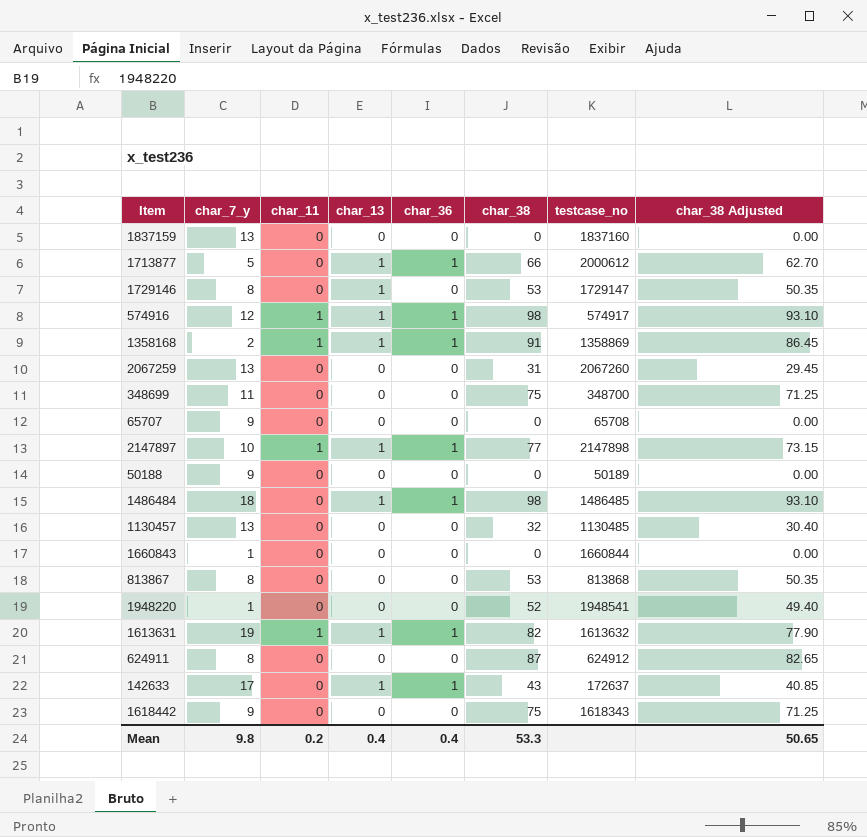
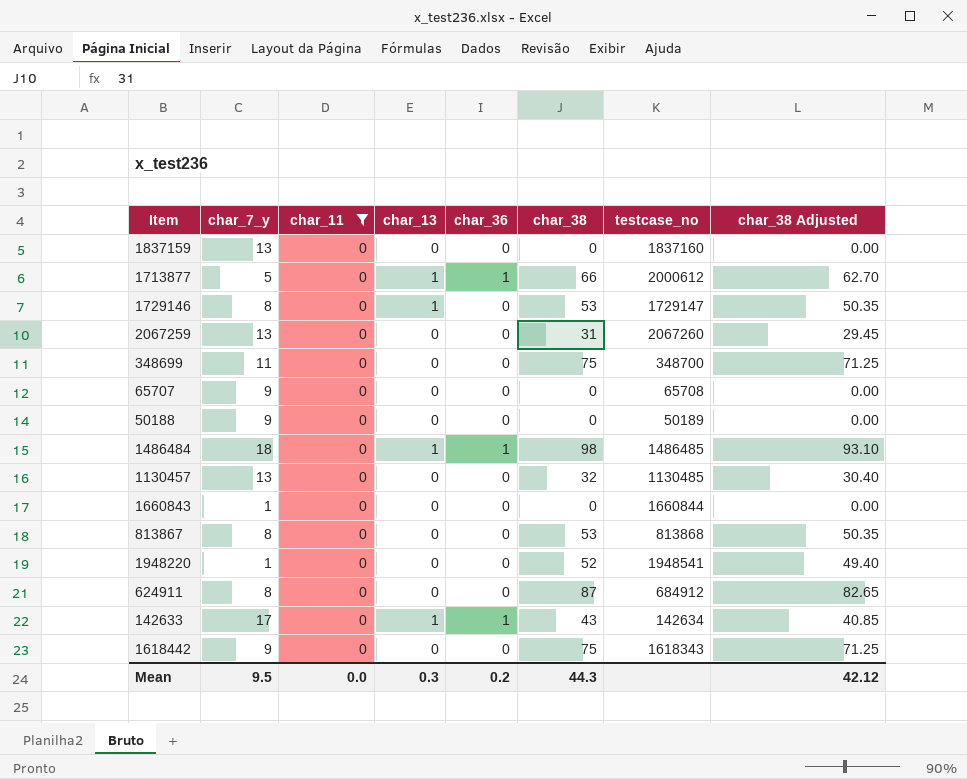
filter: none -> char_11 = 0
624911 | testcase_no: 624912 -> 684912
142633 | testcase_no: 172637 -> 142634
Mean | char_7_y: 9.8 -> 9.5
Mean | char_11: 0.2 -> 0.0
Mean | char_13: 0.4 -> 0.3
Mean | char_36: 0.4 -> 0.2
Mean | char_38: 53.3 -> 44.3
Mean | char_38 Adjusted: 50.65 -> 42.12

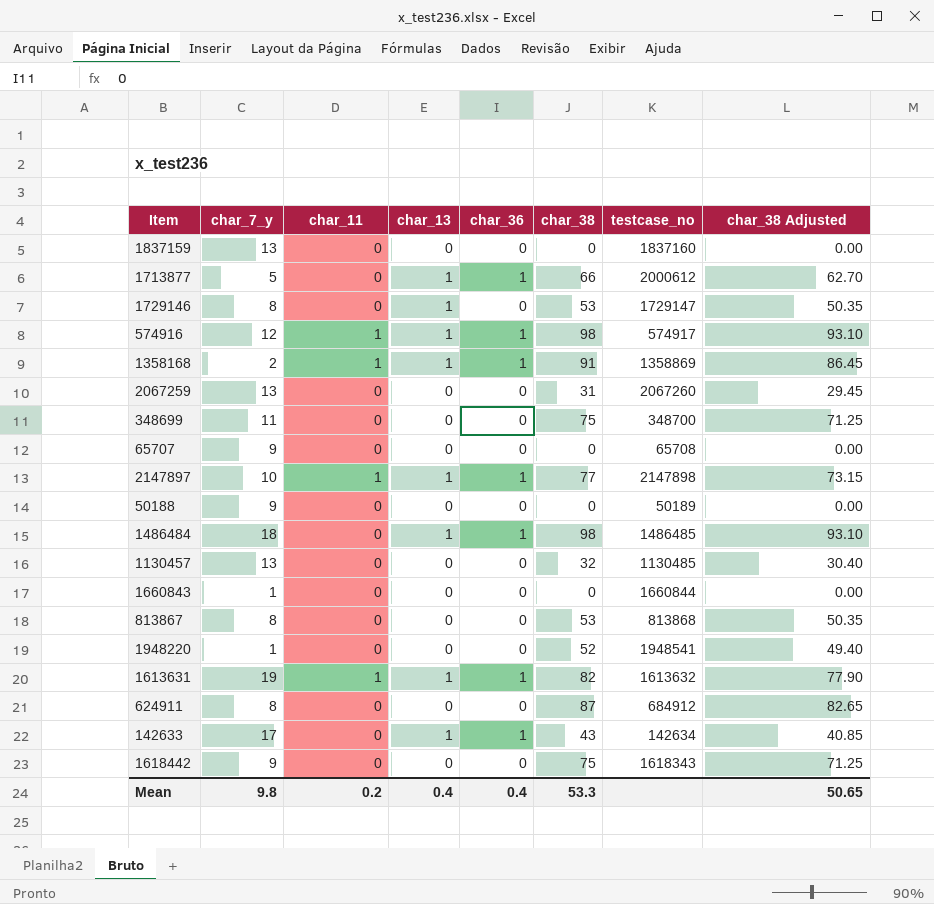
filter: char_11 = 0 -> none
Mean | char_7_y: 9.5 -> 9.8
Mean | char_11: 0.0 -> 0.2
Mean | char_13: 0.3 -> 0.4
Mean | char_36: 0.2 -> 0.4
Mean | char_38: 44.3 -> 53.3
Mean | char_38 Adjusted: 42.12 -> 50.65

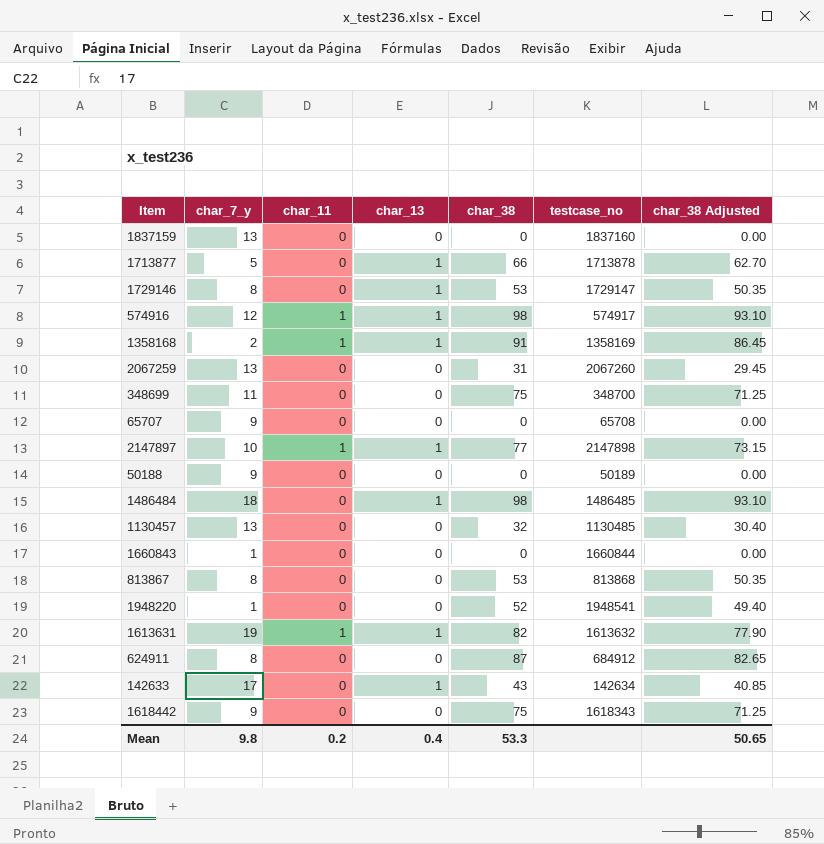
column char_36 | position: 5 -> none
1713877 | testcase_no: 2000612 -> 1713878
1358168 | testcase_no: 1358869 -> 1358169

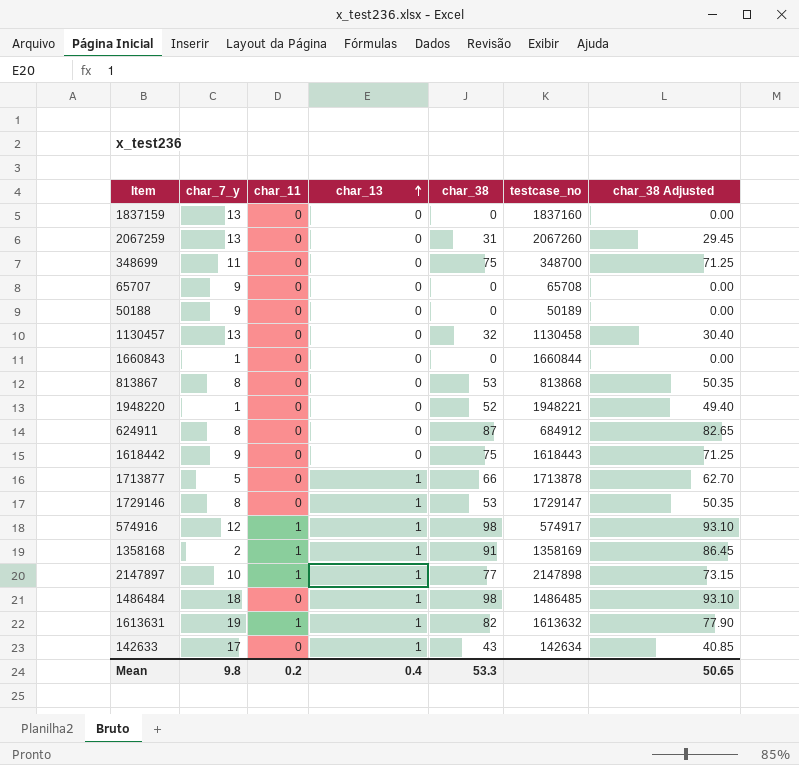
row order: none -> char_13 ascending
1130457 | testcase_no: 1130485 -> 1130458
1948220 | testcase_no: 1948541 -> 1948221
1618442 | testcase_no: 1618343 -> 1618443

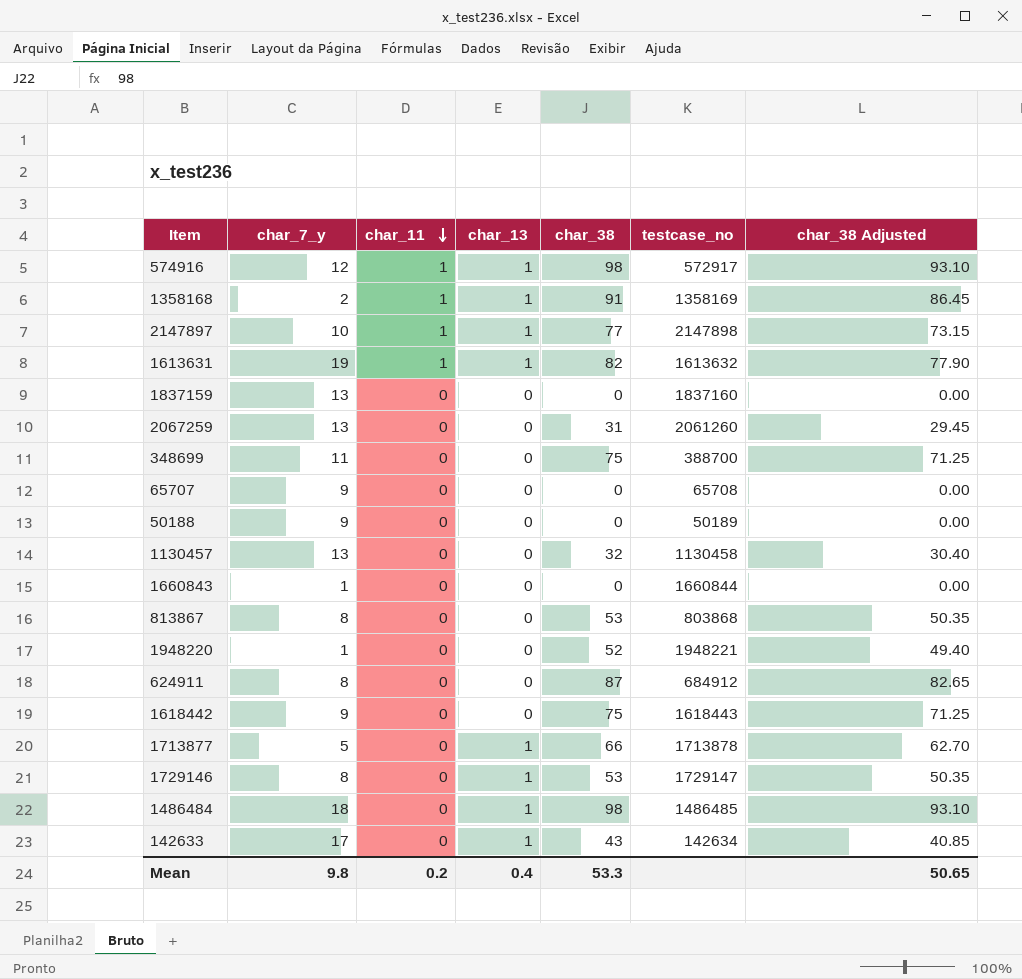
row order: char_13 ascending -> char_11 descending
574916 | testcase_no: 574917 -> 572917
2067259 | testcase_no: 2067260 -> 2061260
348699 | testcase_no: 348700 -> 388700
813867 | testcase_no: 813868 -> 803868

